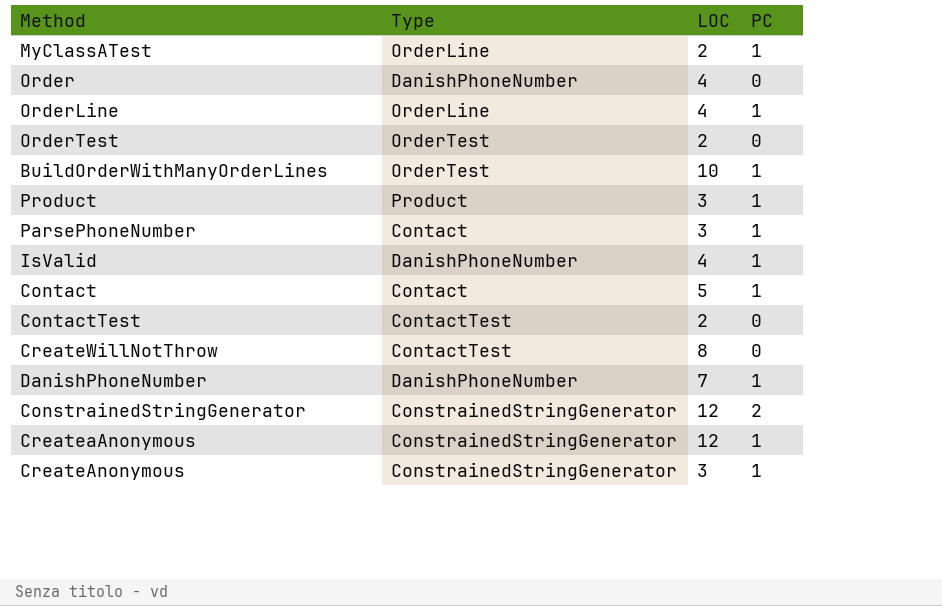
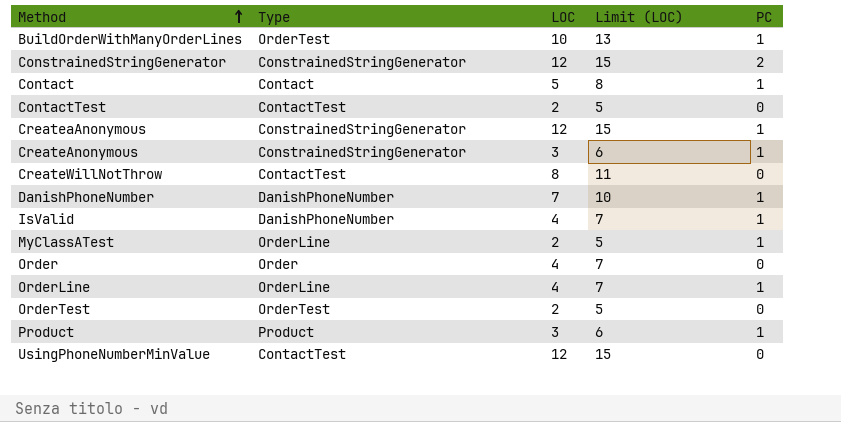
row order: none -> Method ascending
column Limit (LOC) | formula: none -> [LOC] + 3
row ParsePhoneNumber: Contact | 3 | 1 -> none
Order | Type: DanishPhoneNumber -> Order
row UsingPhoneNumberMinValue: none -> ContactTest | 12 | 15 | 0

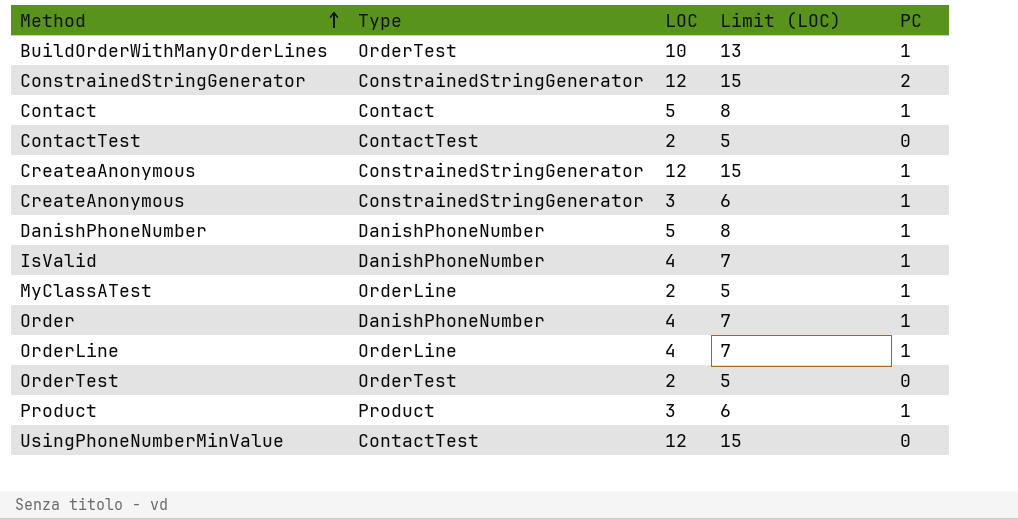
row CreateWillNotThrow: ContactTest | 8 | 11 | 0 -> none
DanishPhoneNumber | LOC: 7 -> 5
DanishPhoneNumber | Limit (LOC): 10 -> 8
Order | Type: Order -> DanishPhoneNumber
Order | PC: 0 -> 1

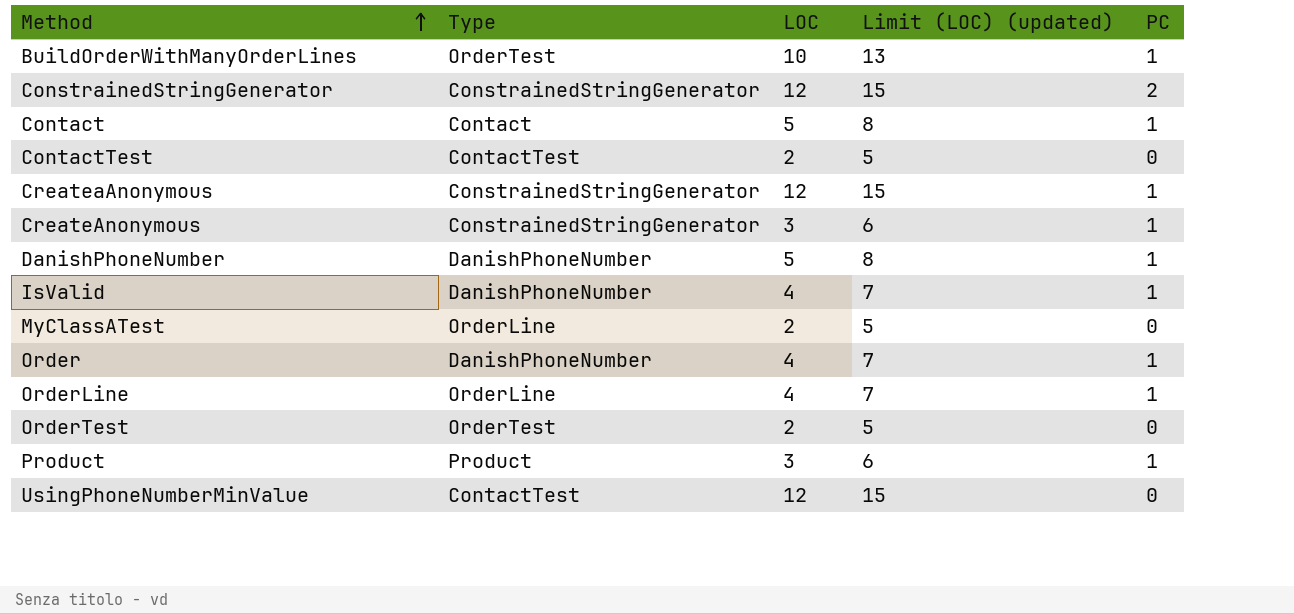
column name: Limit (LOC) -> Limit (LOC) (updated)
MyClassATest | PC: 1 -> 0

